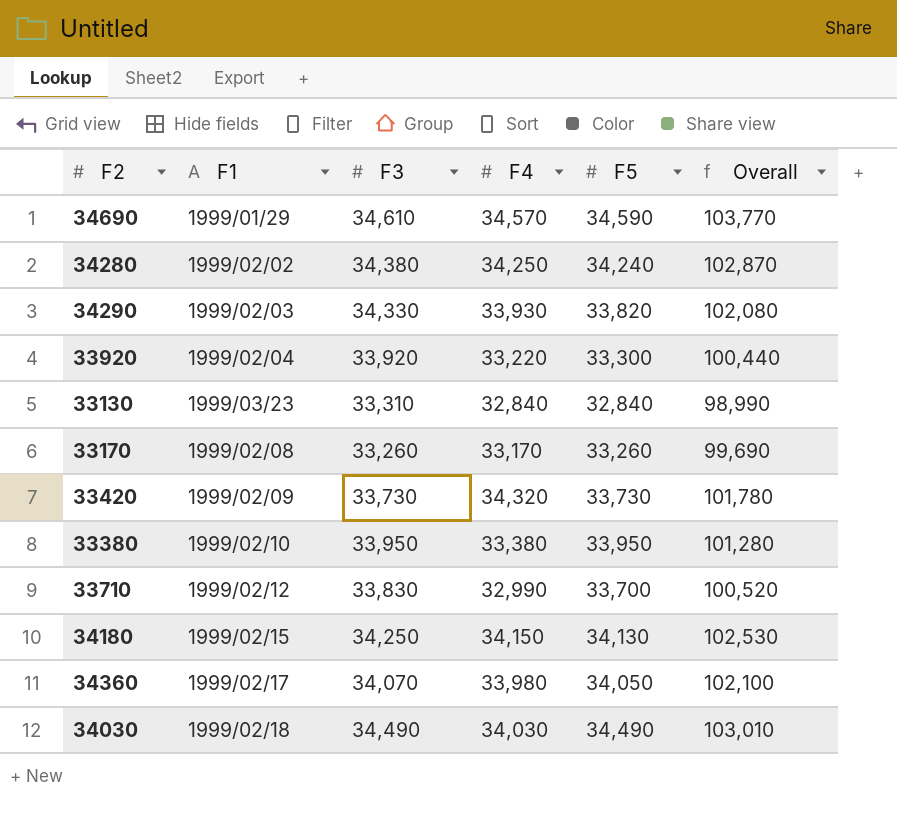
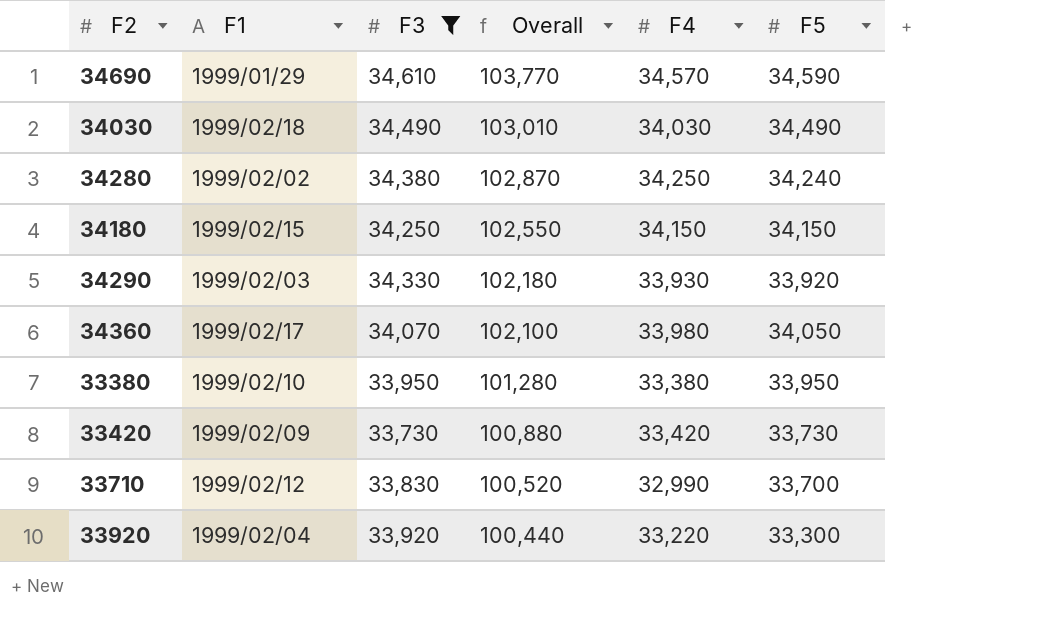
filter: none -> F3 >= 33,730
row order: none -> Overall descending
column Overall | position: 6 -> 4
34180 | Overall: 102,530 -> 102,550
34180 | F5: 34,130 -> 34,150
34290 | Overall: 102,080 -> 102,180
34290 | F5: 33,820 -> 33,920
33420 | Overall: 101,780 -> 100,880
33420 | F4: 34,320 -> 33,420

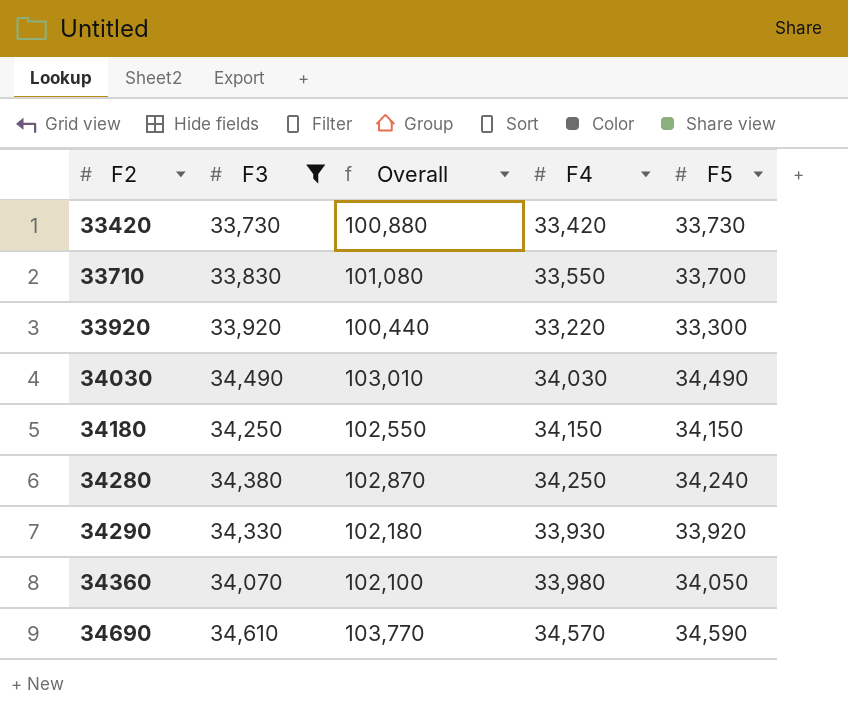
row order: Overall descending -> F2 ascending
column F1 | position: 2 -> none
row 33380: 1999/02/10 | 33,950 | 101,280 | 33,380 | 33,950 -> none
33710 | Overall: 100,520 -> 101,080
33710 | F4: 32,990 -> 33,550

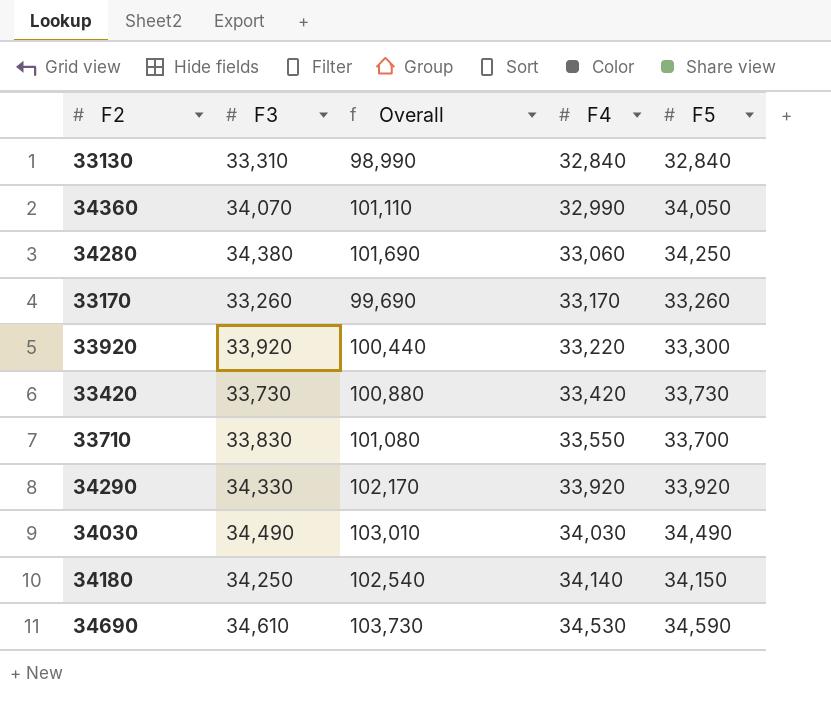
filter: F3 >= 33,730 -> none
row order: F2 ascending -> F4 ascending
34360 | Overall: 102,100 -> 101,110
34360 | F4: 33,980 -> 32,990
34280 | Overall: 102,870 -> 101,690
34280 | F4: 34,250 -> 33,060
34280 | F5: 34,240 -> 34,250
34290 | Overall: 102,180 -> 102,170
34290 | F4: 33,930 -> 33,920
34180 | Overall: 102,550 -> 102,540
34180 | F4: 34,150 -> 34,140
34690 | Overall: 103,770 -> 103,730
34690 | F4: 34,570 -> 34,530

